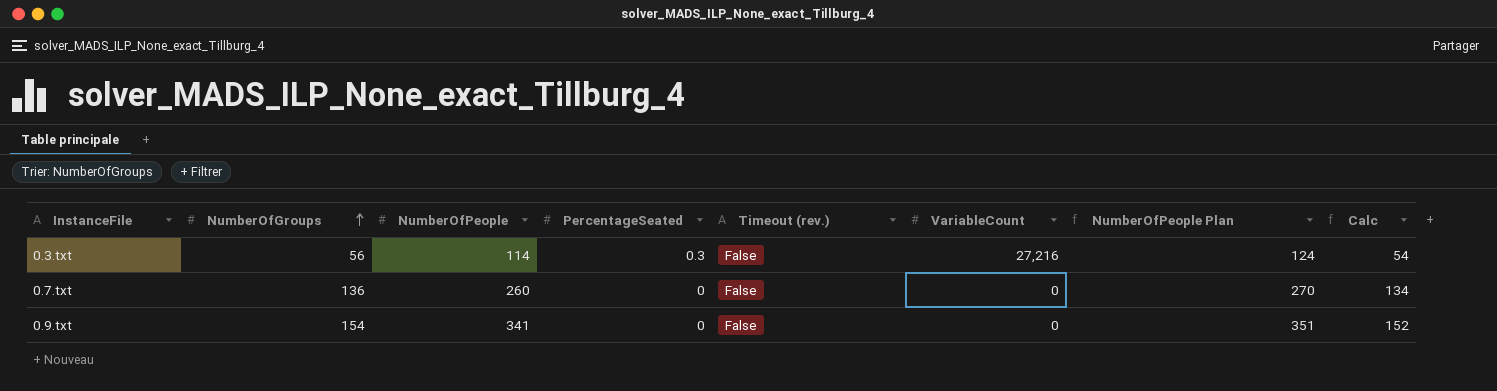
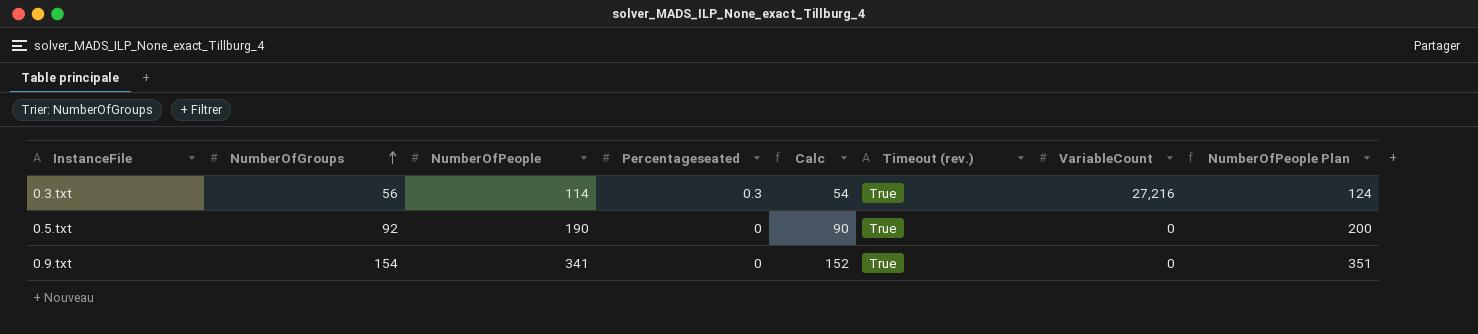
column name: PercentageSeated -> Percentageseated
column Calc | position: 8 -> 5
row 0.7.txt: 136 | 260 | 0 | False | 0 | 270 | 134 -> none
0.3.txt | Timeout (rev.): False -> True
row 0.5.txt: none -> 92 | 190 | 0 | 90 | True | 0 | 200
0.9.txt | Timeout (rev.): False -> True

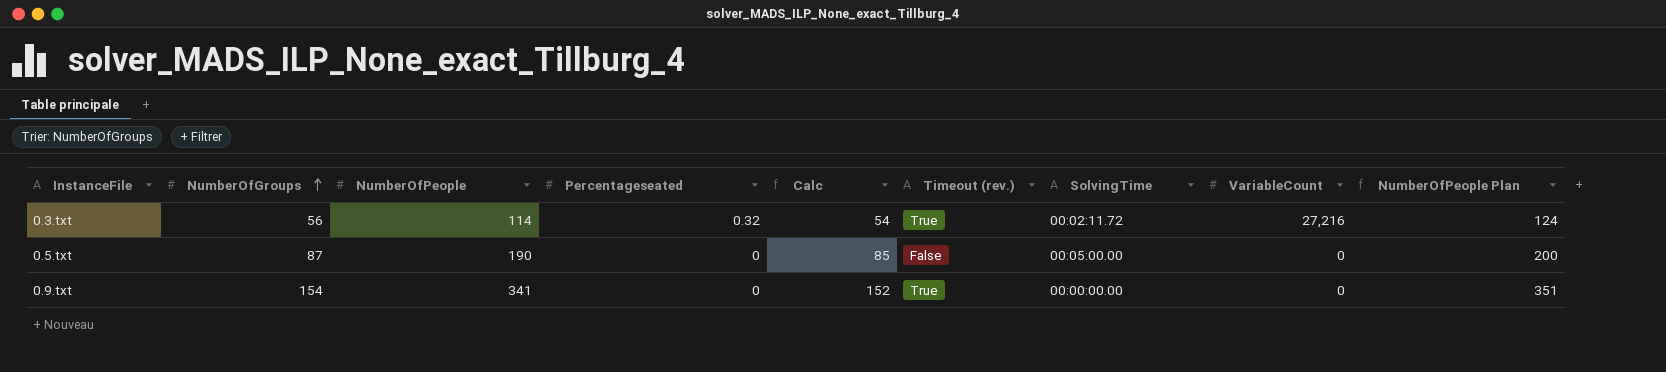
column SolvingTime | position: none -> 7
0.3.txt | Percentageseated: 0.3 -> 0.32
0.5.txt | NumberOfGroups: 92 -> 87
0.5.txt | Calc: 90 -> 85
0.5.txt | Timeout (rev.): True -> False

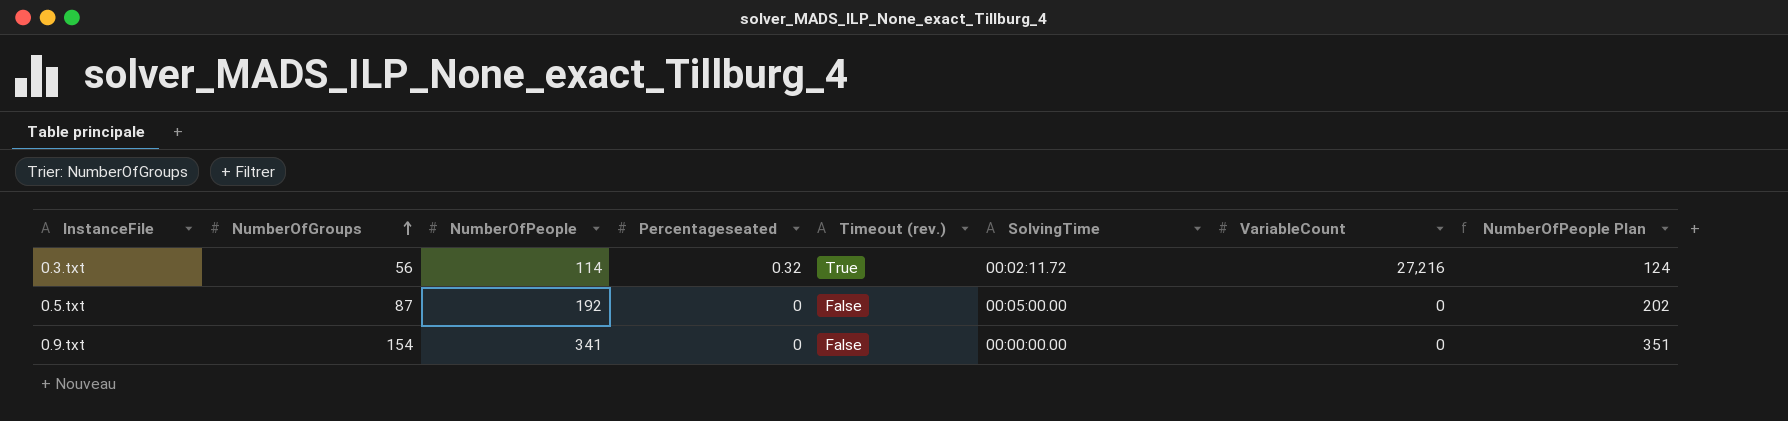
column Calc | formula: [NumberOfGroups] - 2 -> none
0.5.txt | NumberOfPeople: 190 -> 192
0.5.txt | NumberOfPeople Plan: 200 -> 202
0.9.txt | Timeout (rev.): True -> False

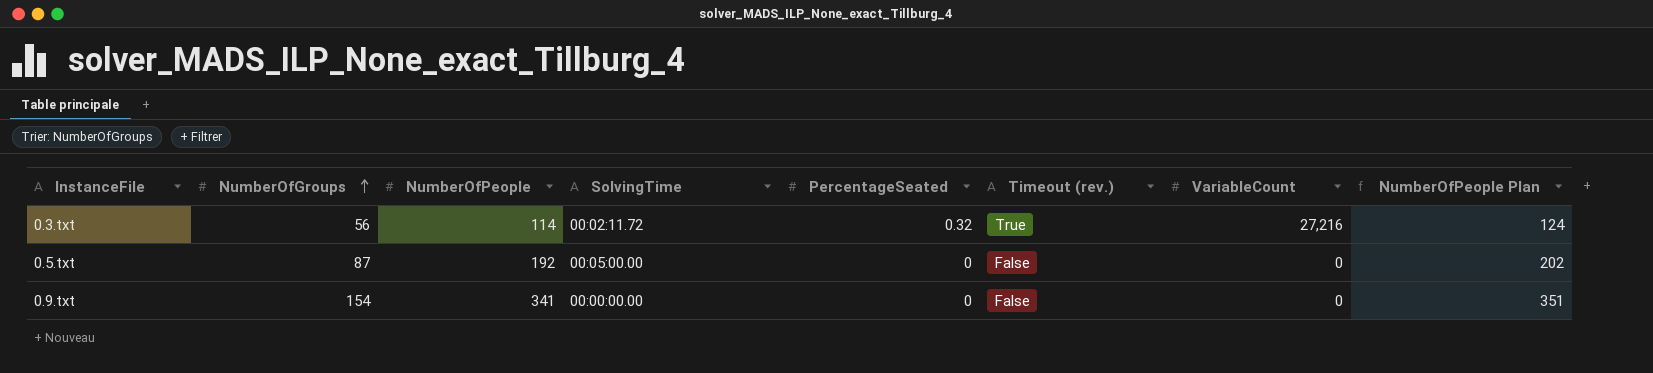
column SolvingTime | position: 6 -> 4
column name: Percentageseated -> PercentageSeated

